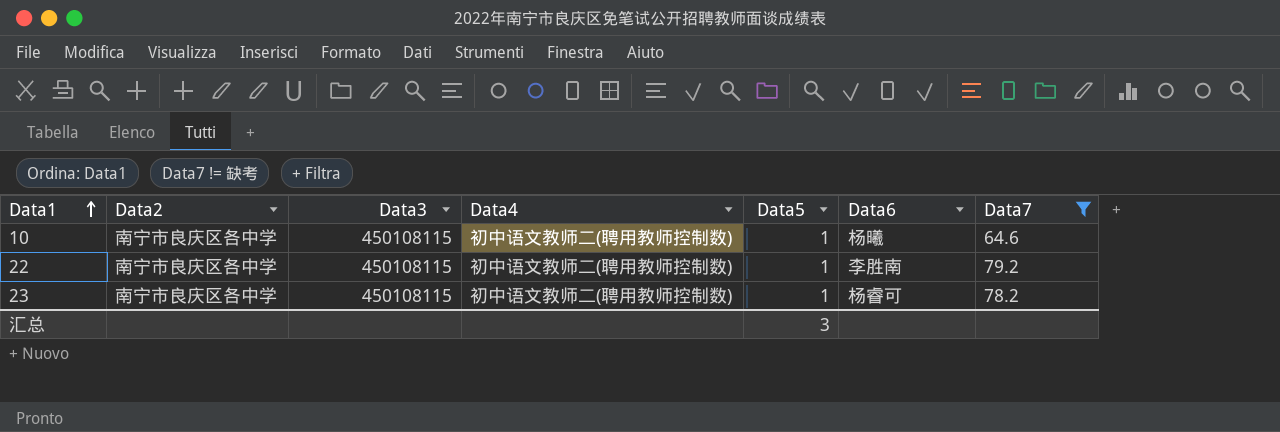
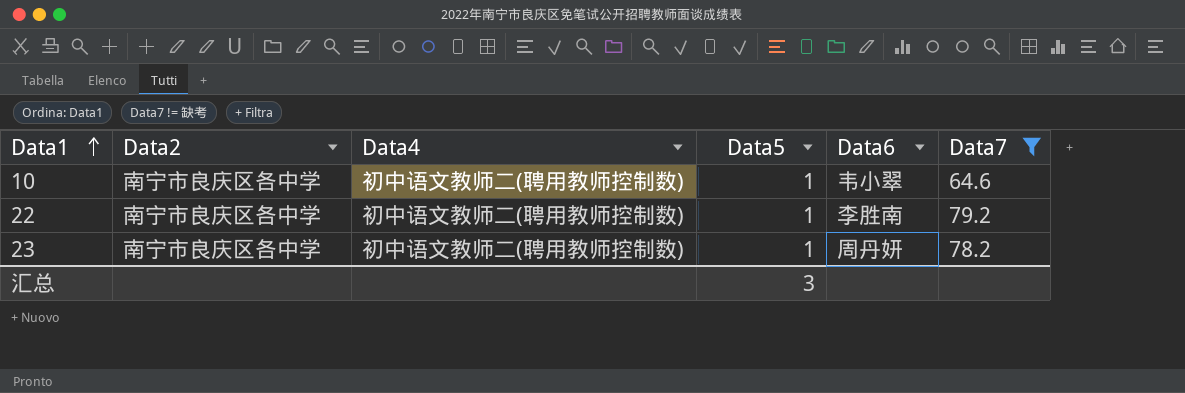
column Data3 | position: 3 -> none
10 | Data6: 杨曦 -> 韦小翠
23 | Data6: 杨睿可 -> 周丹妍

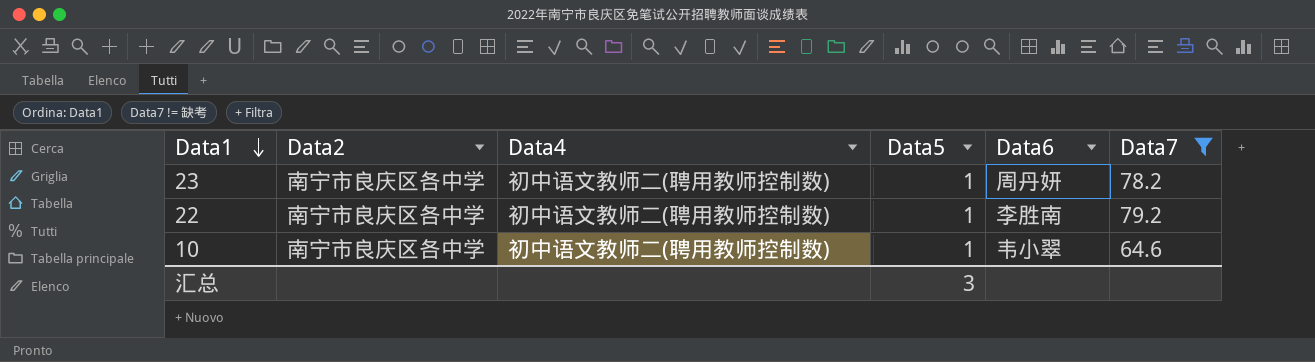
row order: Data1 ascending -> Data1 descending

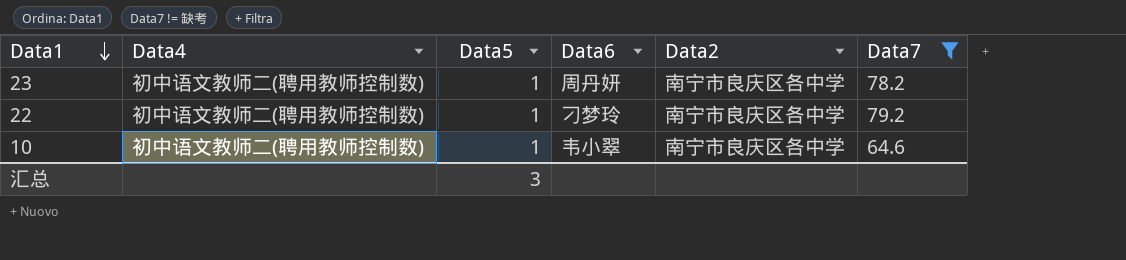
column Data2 | position: 2 -> 5
22 | Data6: 李胜南 -> 刁梦玲

